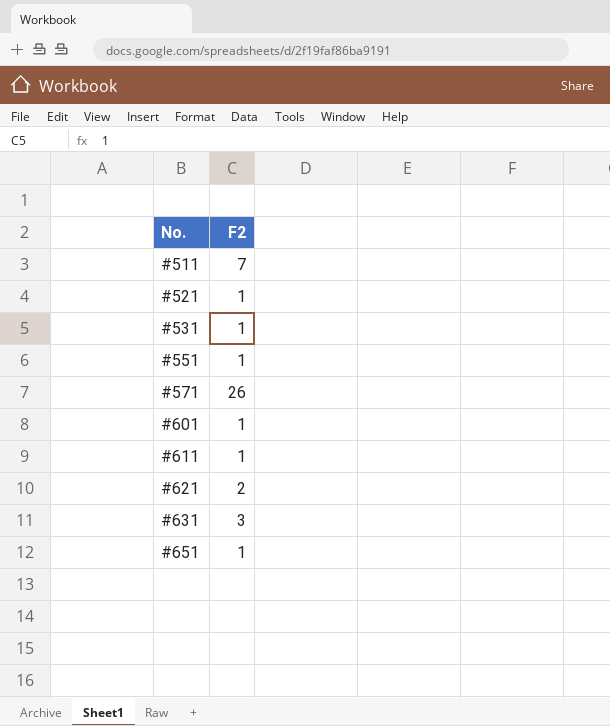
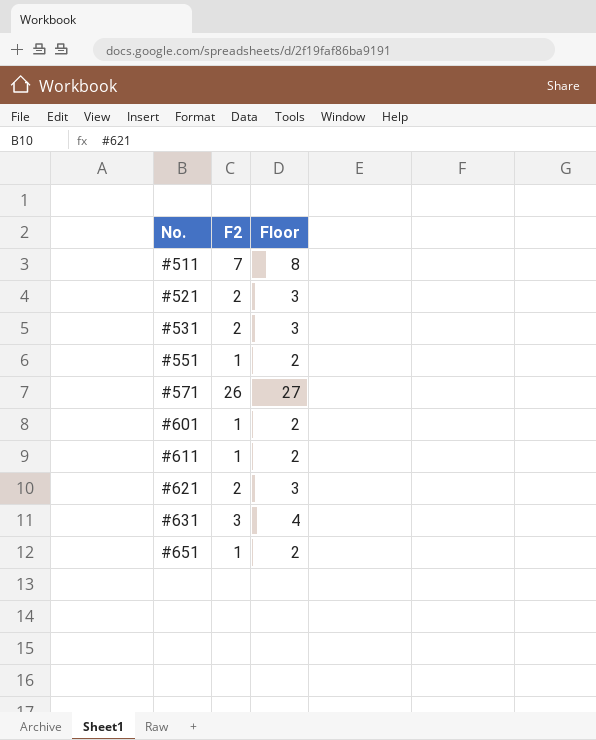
column Floor | formula: none -> [F2] + 1
#521 | F2: 1 -> 2
#531 | F2: 1 -> 2

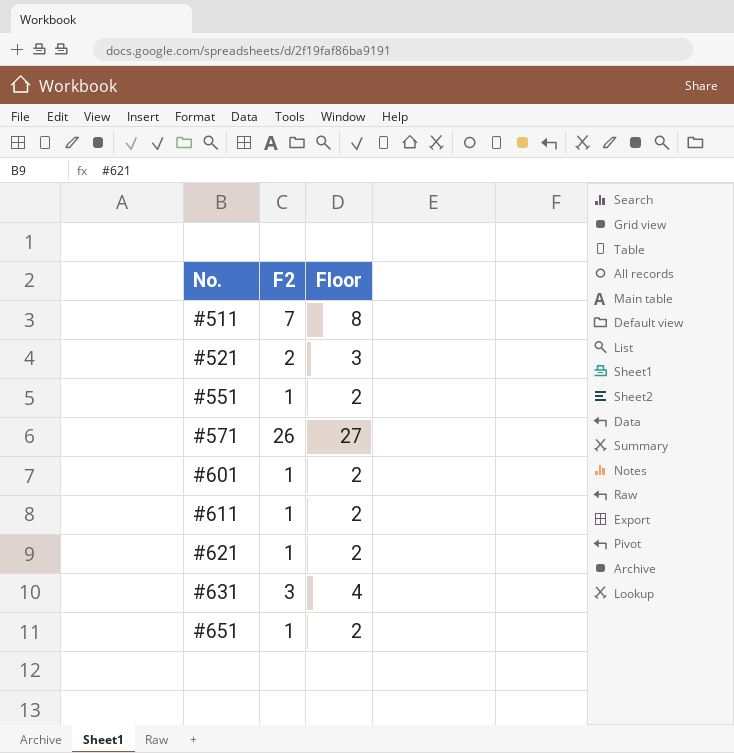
row #531: 2 | 3 -> none
#621 | F2: 2 -> 1
#621 | Floor: 3 -> 2

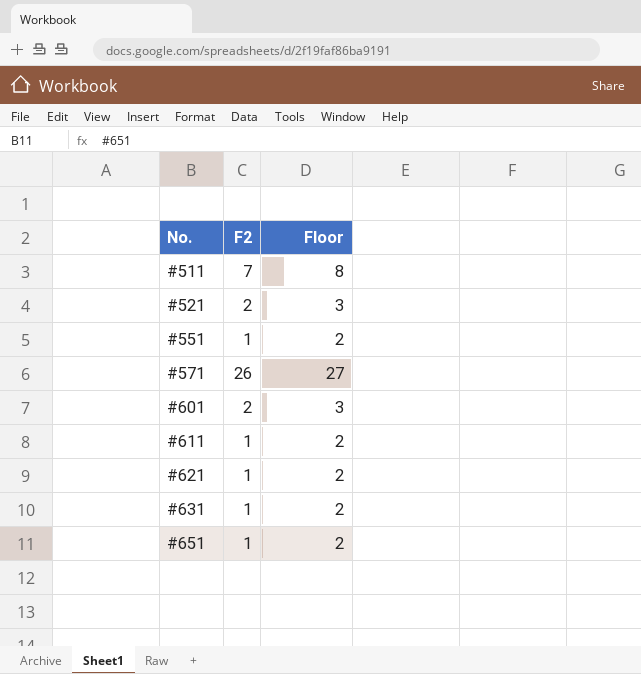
#601 | F2: 1 -> 2
#601 | Floor: 2 -> 3
#631 | F2: 3 -> 1
#631 | Floor: 4 -> 2

